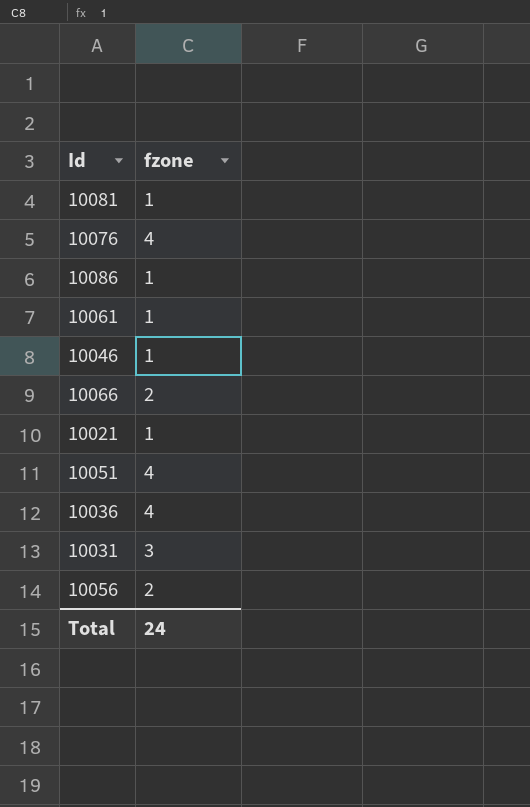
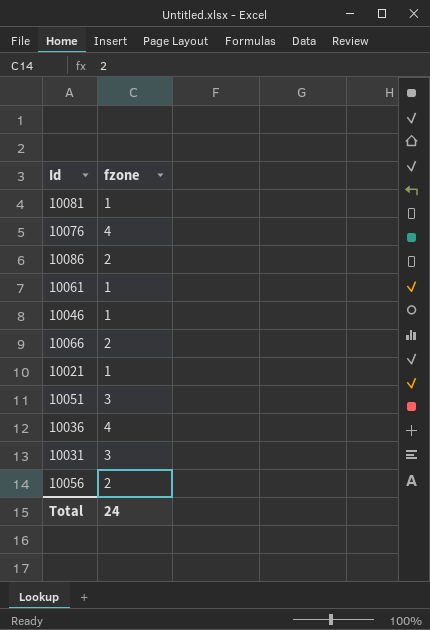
10086 | fzone: 1 -> 2
10051 | fzone: 4 -> 3

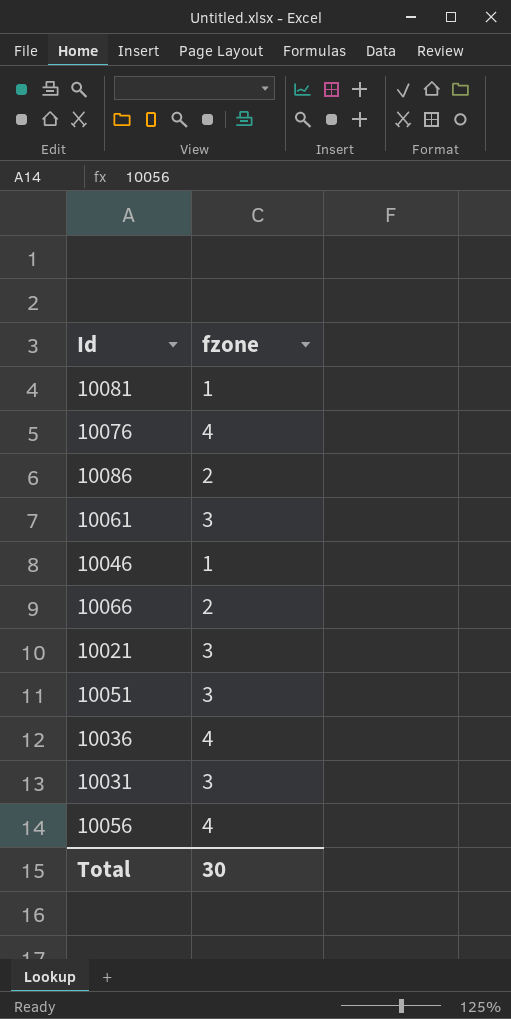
10061 | fzone: 1 -> 3
10021 | fzone: 1 -> 3
10056 | fzone: 2 -> 4
Total | fzone: 24 -> 30

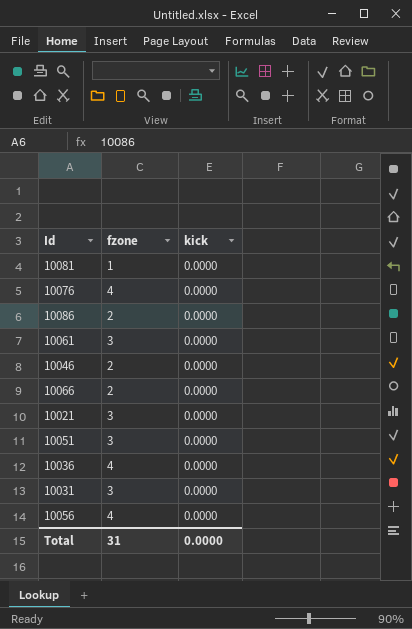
column kick | position: none -> 3
10046 | fzone: 1 -> 2
Total | fzone: 30 -> 31

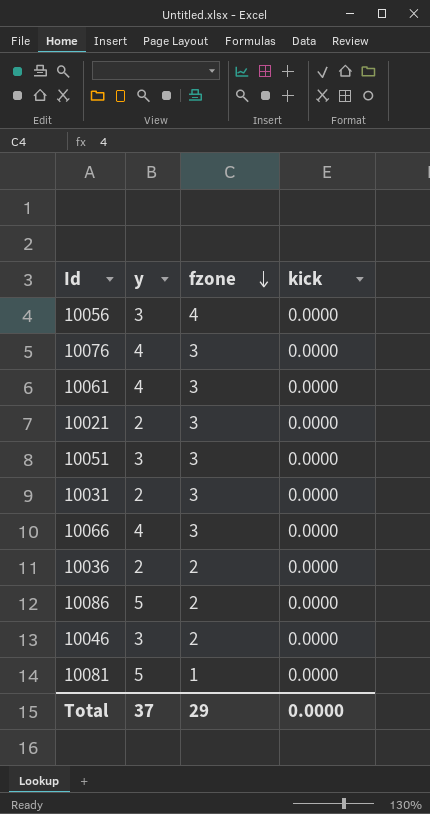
row order: none -> fzone descending
column y | position: none -> 2
10076 | fzone: 4 -> 3
10066 | fzone: 2 -> 3
10036 | fzone: 4 -> 2
Total | fzone: 31 -> 29

